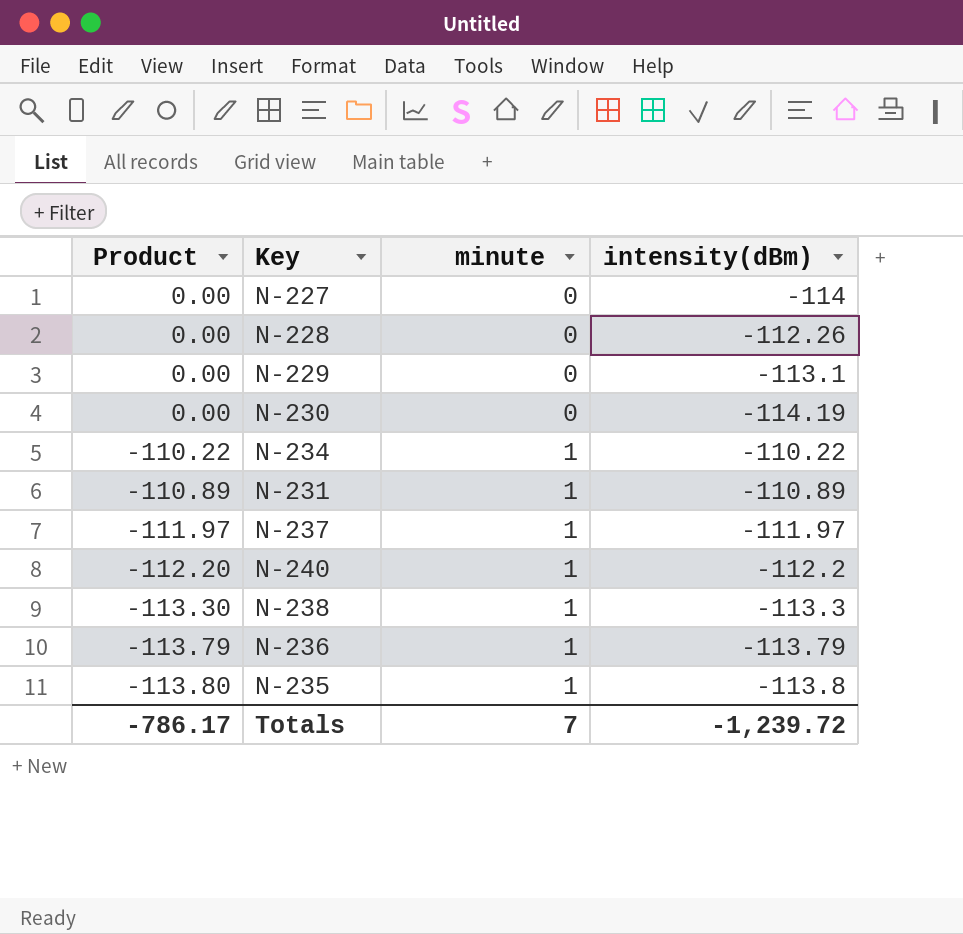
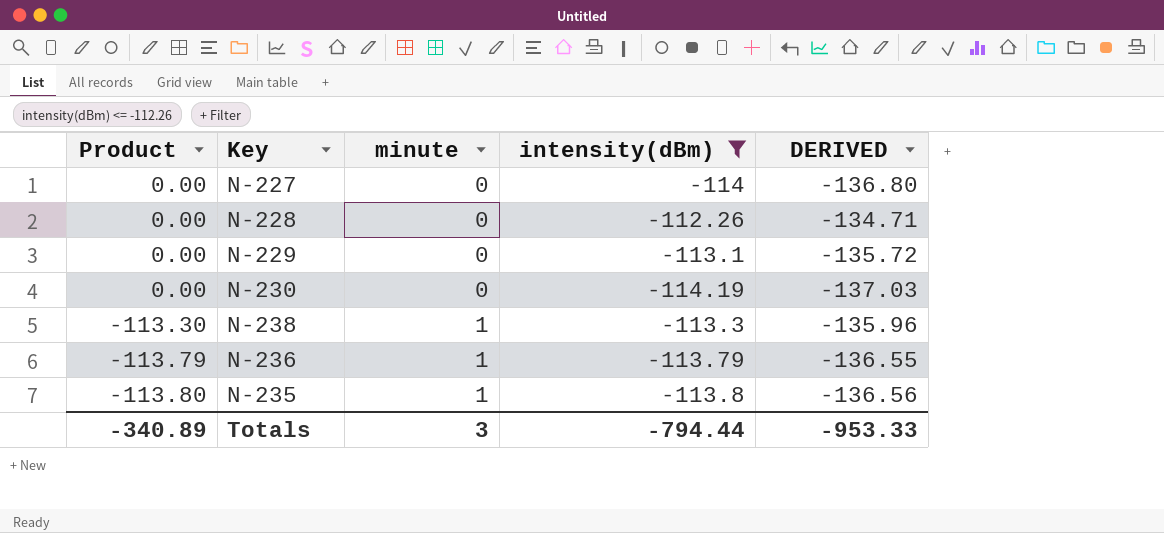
filter: none -> intensity(dBm) <= -112.26
column DERIVED | formula: none -> [intensity(dBm)] * 1.2
Totals | Product: -786.17 -> -340.89
Totals | minute: 7 -> 3
Totals | intensity(dBm): -1,239.72 -> -794.44

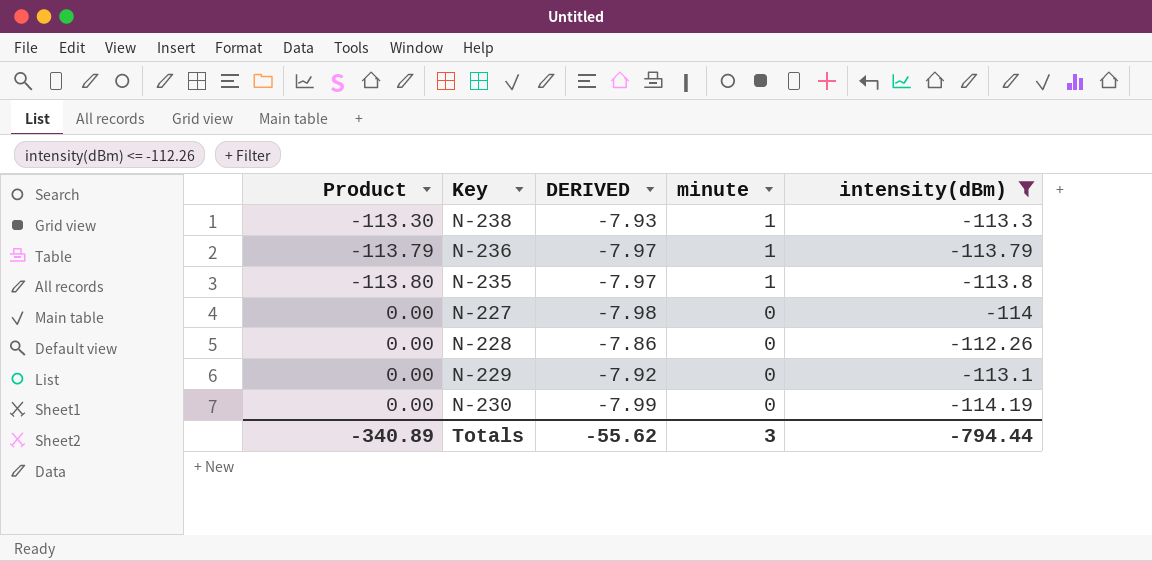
row order: Product descending -> minute descending
column DERIVED | formula: [intensity(dBm)] * 1.2 -> [intensity(dBm)] * 0.07
column DERIVED | position: 5 -> 3
Totals | DERIVED: -953.33 -> -55.62

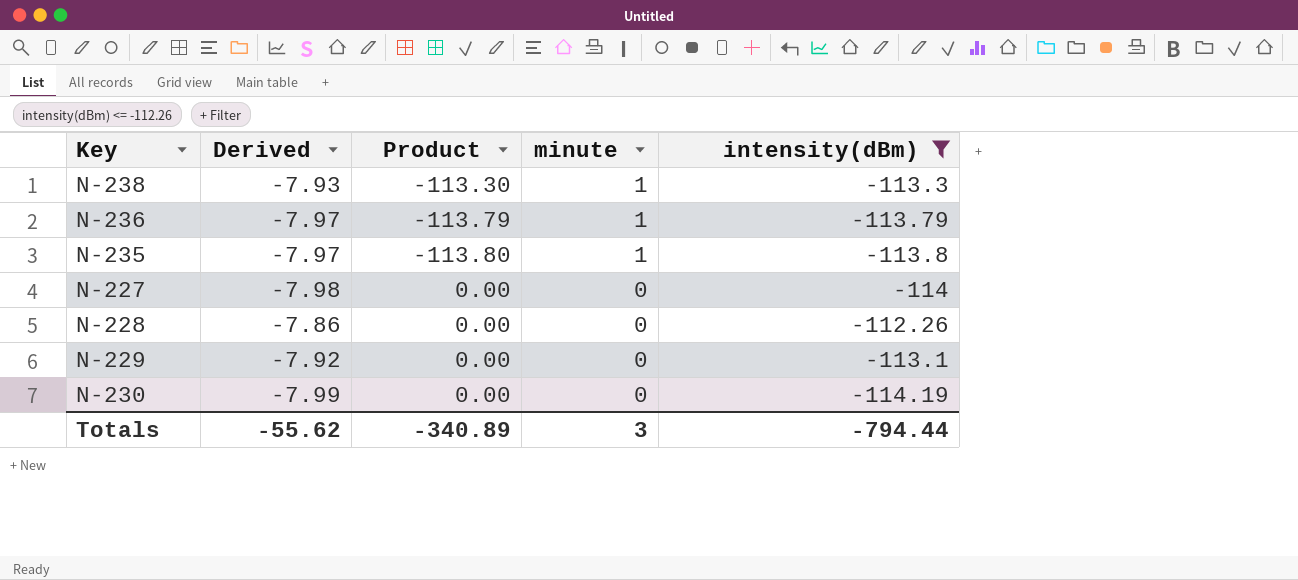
column name: DERIVED -> Derived
column Product | position: 1 -> 3

